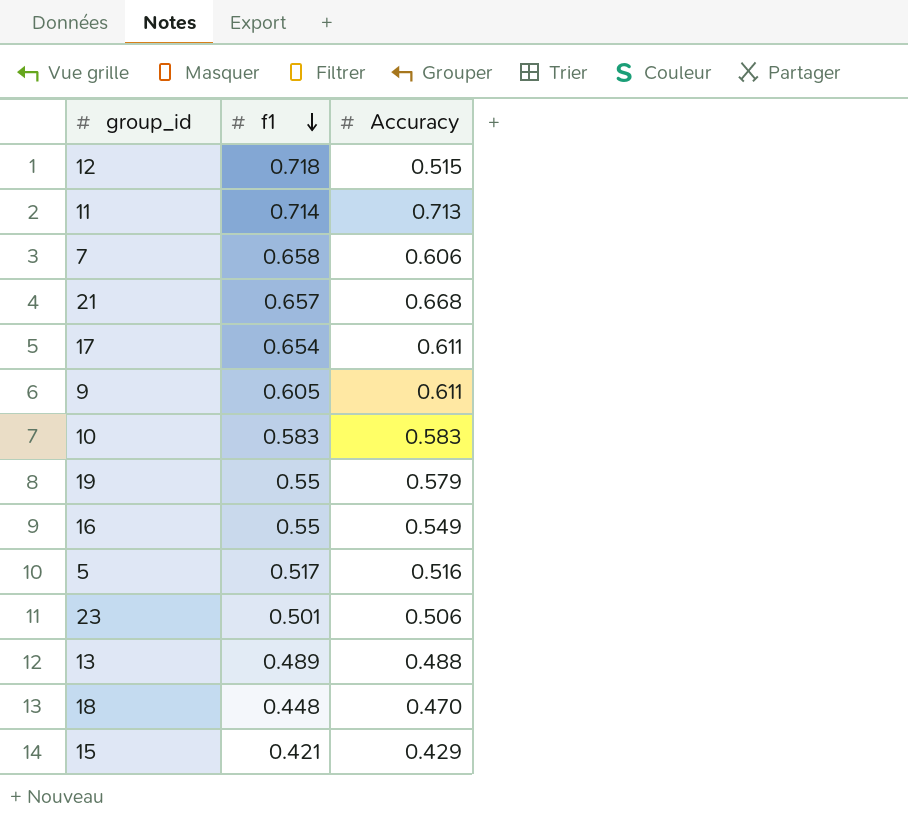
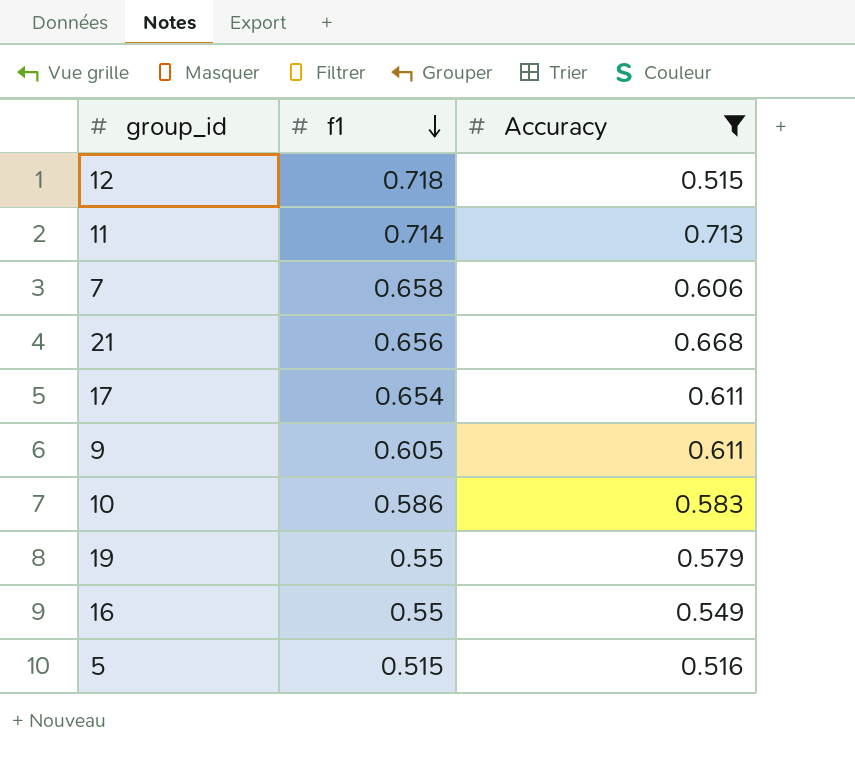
filter: none -> Accuracy >= 0.515
21 | f1: 0.657 -> 0.656
10 | f1: 0.583 -> 0.586
5 | f1: 0.517 -> 0.515

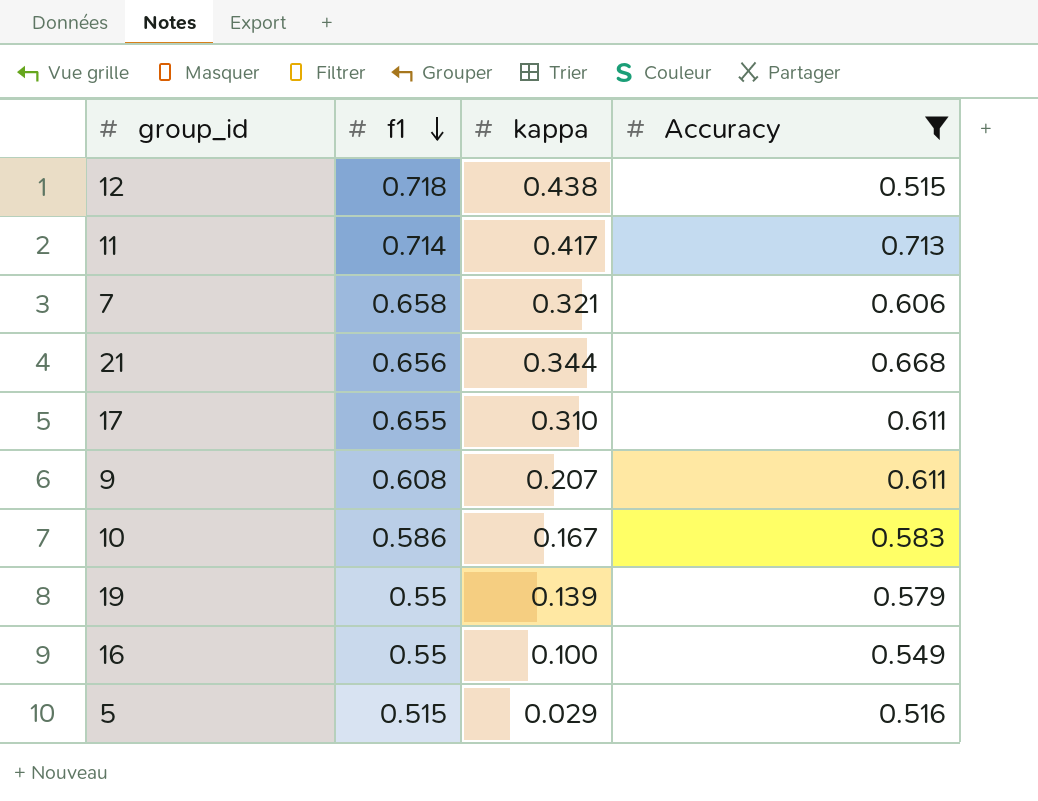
column kappa | position: none -> 3
17 | f1: 0.654 -> 0.655
9 | f1: 0.605 -> 0.608

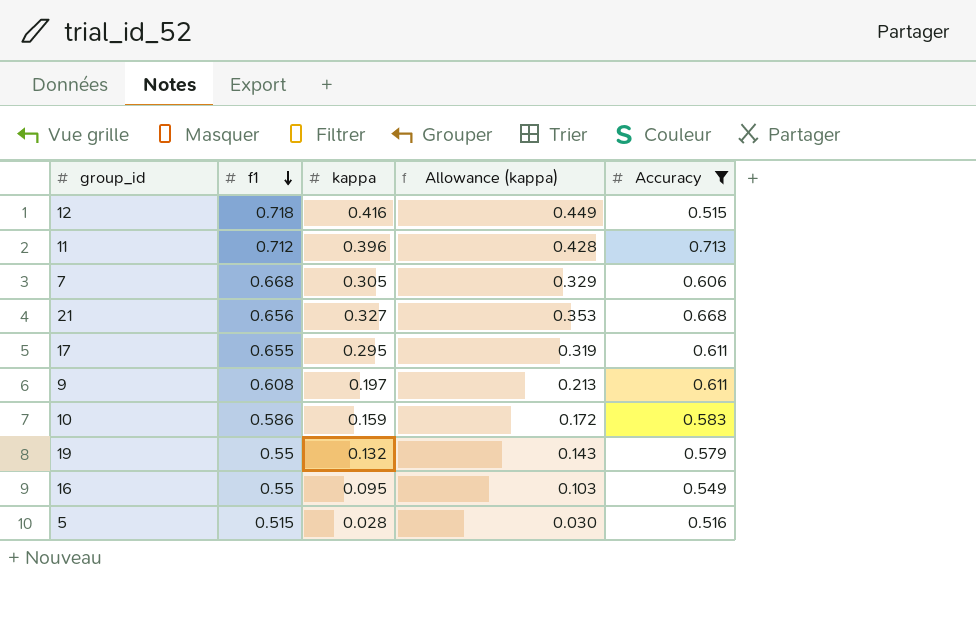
column Allowance (kappa) | formula: none -> [kappa] * 1.08
12 | kappa: 0.438 -> 0.416
11 | f1: 0.714 -> 0.712
11 | kappa: 0.417 -> 0.396
7 | f1: 0.658 -> 0.668
7 | kappa: 0.321 -> 0.305
21 | kappa: 0.344 -> 0.327
17 | kappa: 0.310 -> 0.295
9 | kappa: 0.207 -> 0.197
10 | kappa: 0.167 -> 0.159
19 | kappa: 0.139 -> 0.132
16 | kappa: 0.100 -> 0.095
5 | kappa: 0.029 -> 0.028

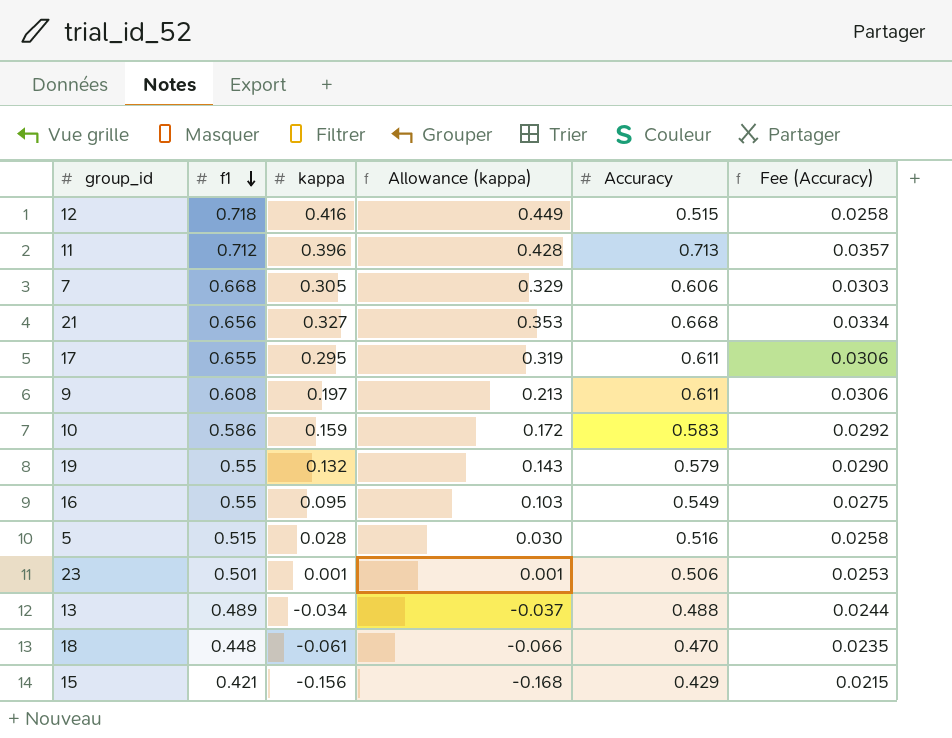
filter: Accuracy >= 0.515 -> none
column Fee (Accuracy) | formula: none -> [Accuracy] * 0.05

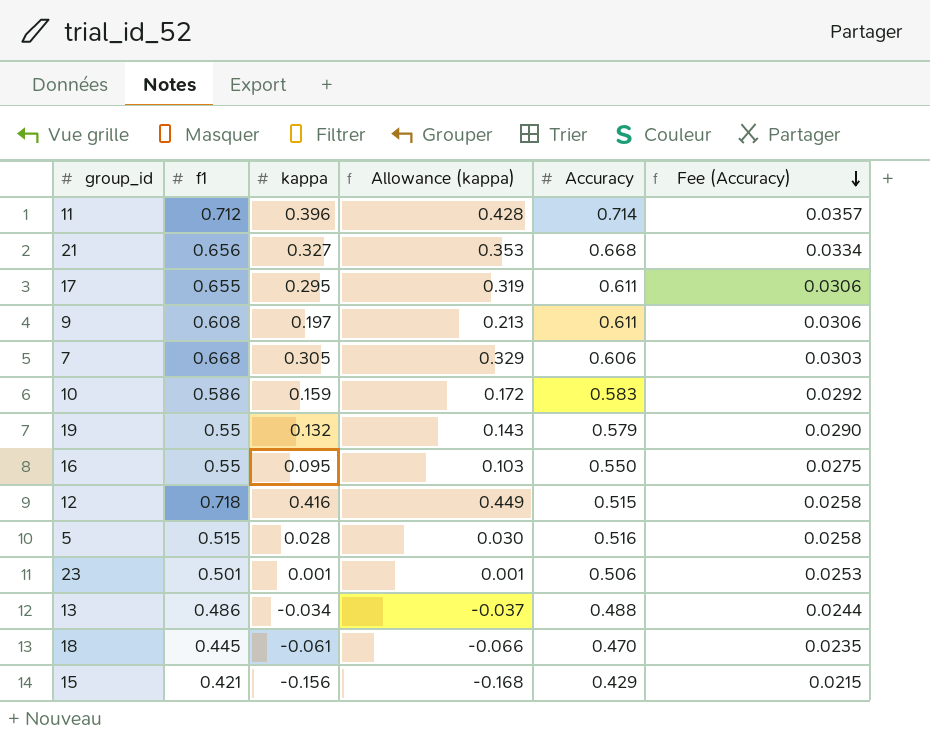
row order: f1 descending -> Fee (Accuracy) descending
11 | Accuracy: 0.713 -> 0.714
16 | Accuracy: 0.549 -> 0.550
13 | f1: 0.489 -> 0.486
18 | f1: 0.448 -> 0.445

